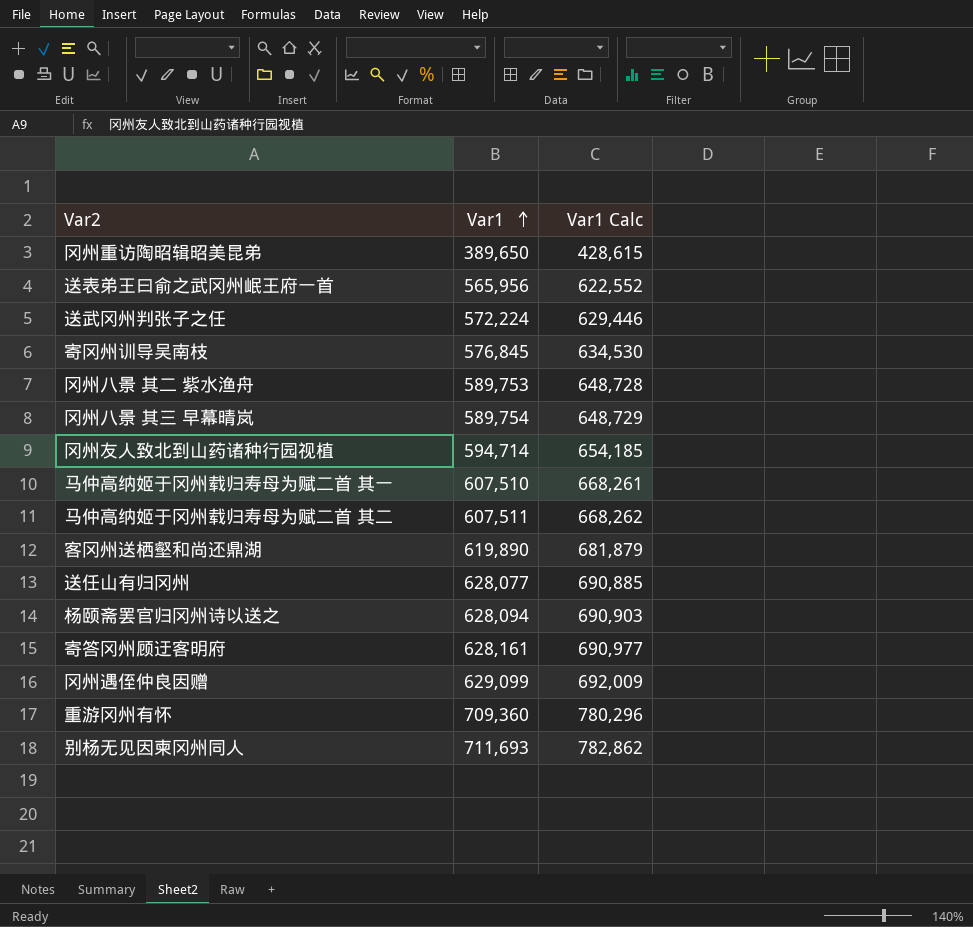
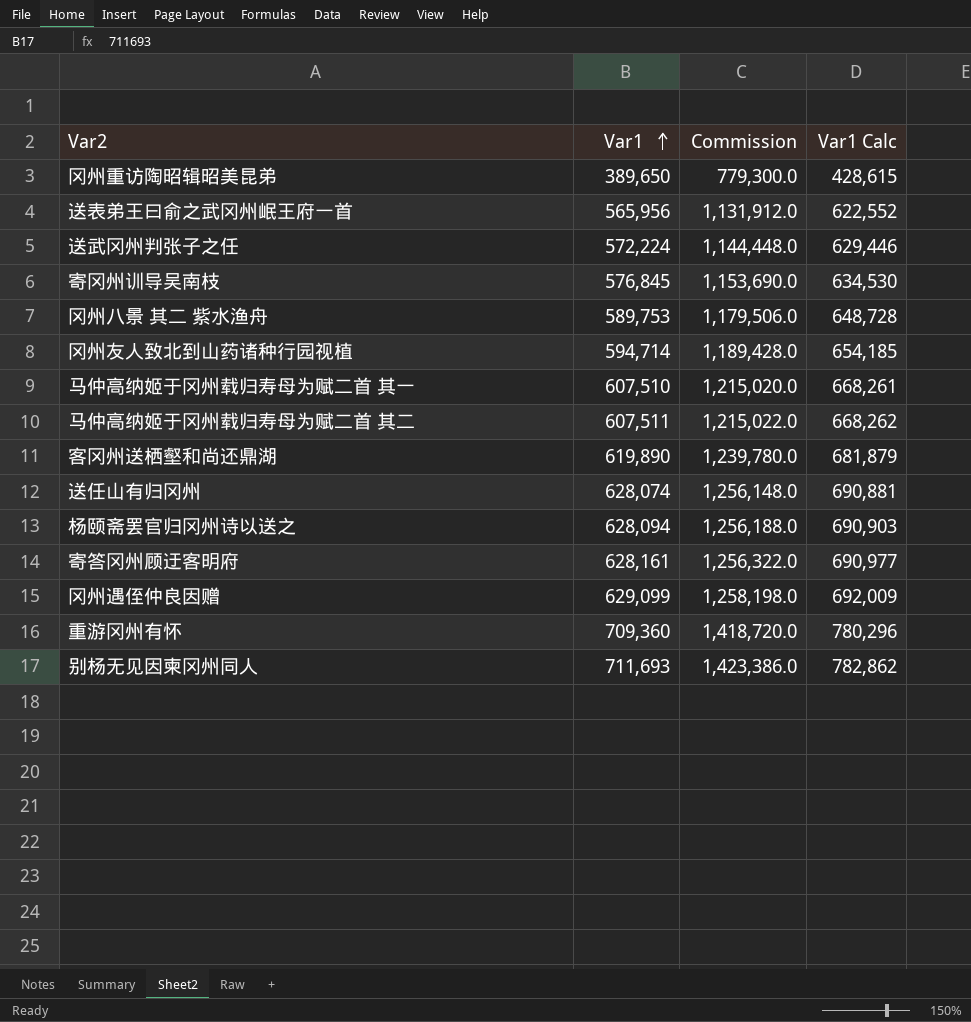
column Commission | formula: none -> [Var1] * 2
row 冈州八景 其三 早幕晴岚: 589,754 | 648,729 -> none
送任山有归冈州 | Var1: 628,077 -> 628,074
送任山有归冈州 | Var1 Calc: 690,885 -> 690,881

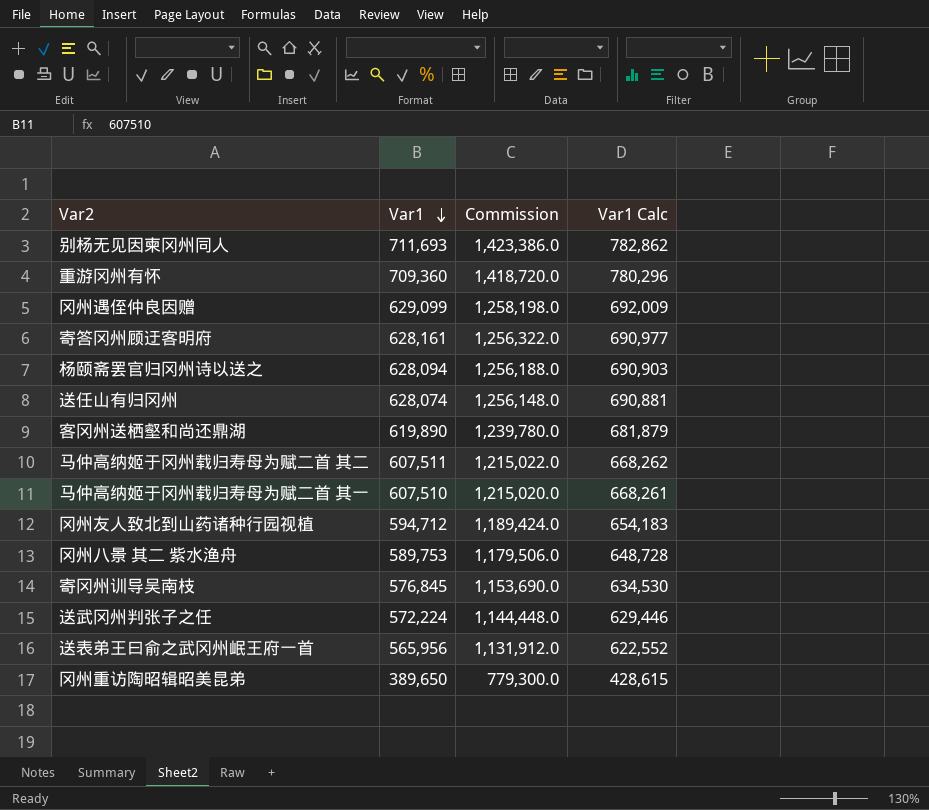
row order: Var1 ascending -> Var1 descending
冈州友人致北到山药诸种行园视植 | Var1: 594,714 -> 594,712
冈州友人致北到山药诸种行园视植 | Commission: 1,189,428.0 -> 1,189,424.0
冈州友人致北到山药诸种行园视植 | Var1 Calc: 654,185 -> 654,183

